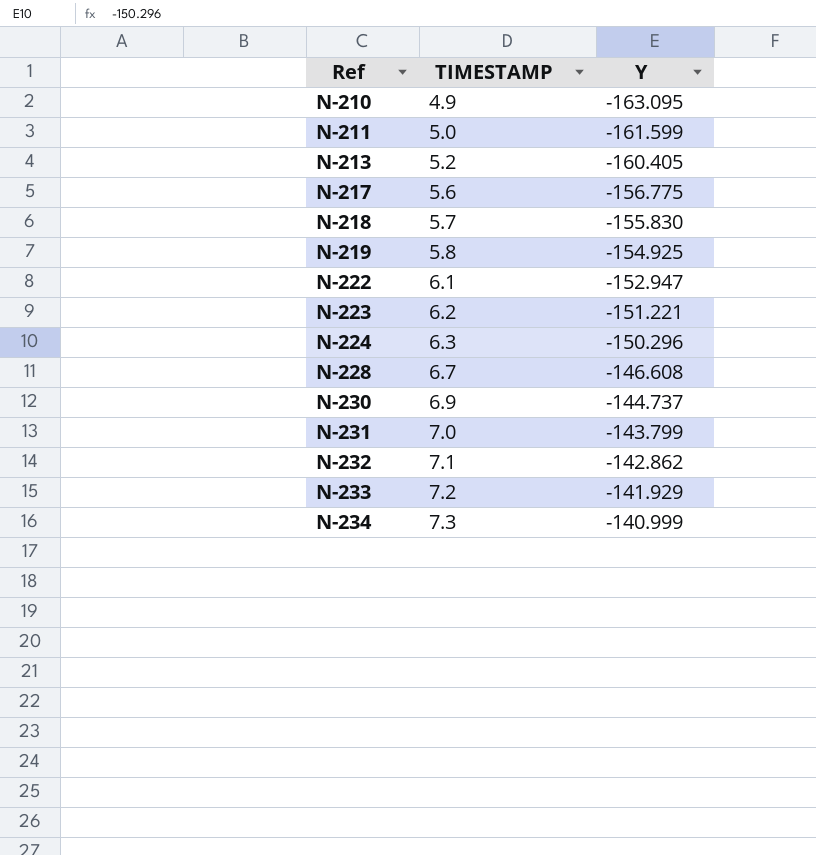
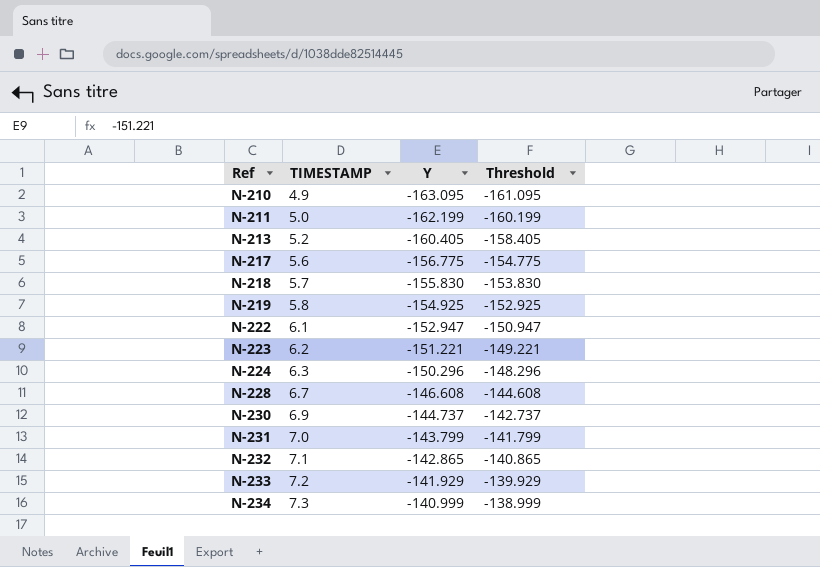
column Threshold | formula: none -> [Y] + 2
N-211 | Y: -161.599 -> -162.199
N-232 | Y: -142.862 -> -142.865

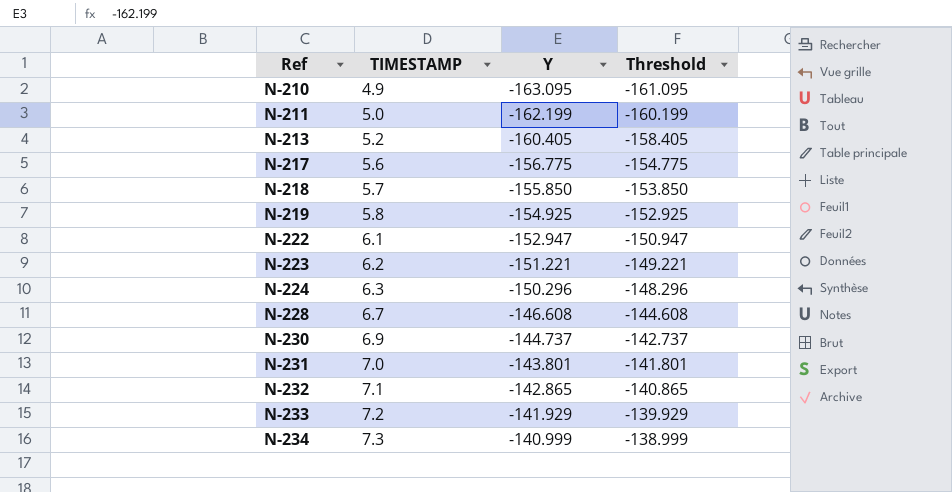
N-218 | Y: -155.830 -> -155.850
N-218 | Threshold: -153.830 -> -153.850
N-231 | Y: -143.799 -> -143.801
N-231 | Threshold: -141.799 -> -141.801

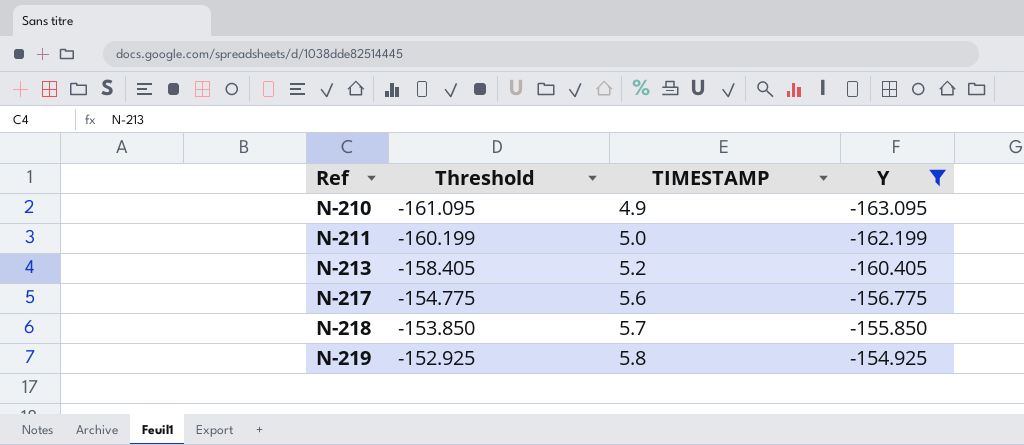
filter: none -> Y <= -154.925
column Threshold | position: 4 -> 2

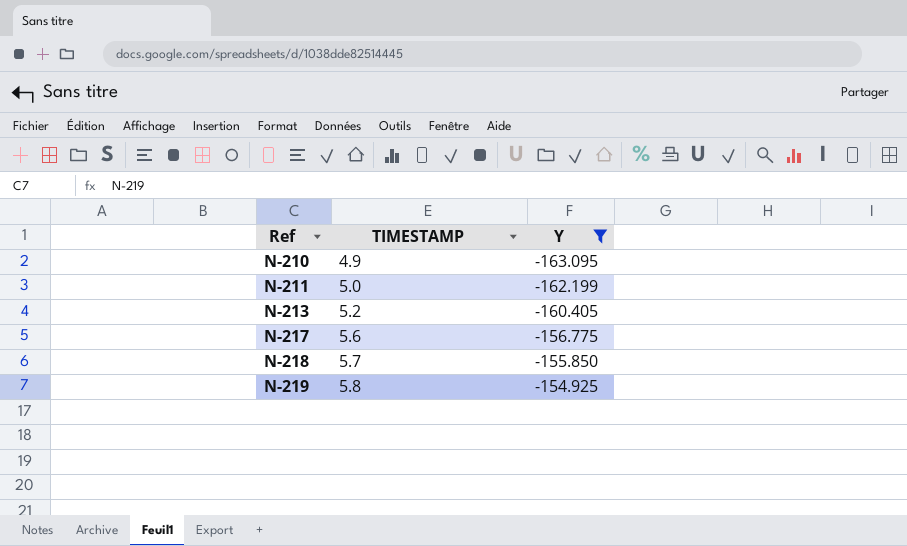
column Threshold | formula: [Y] + 2 -> none

